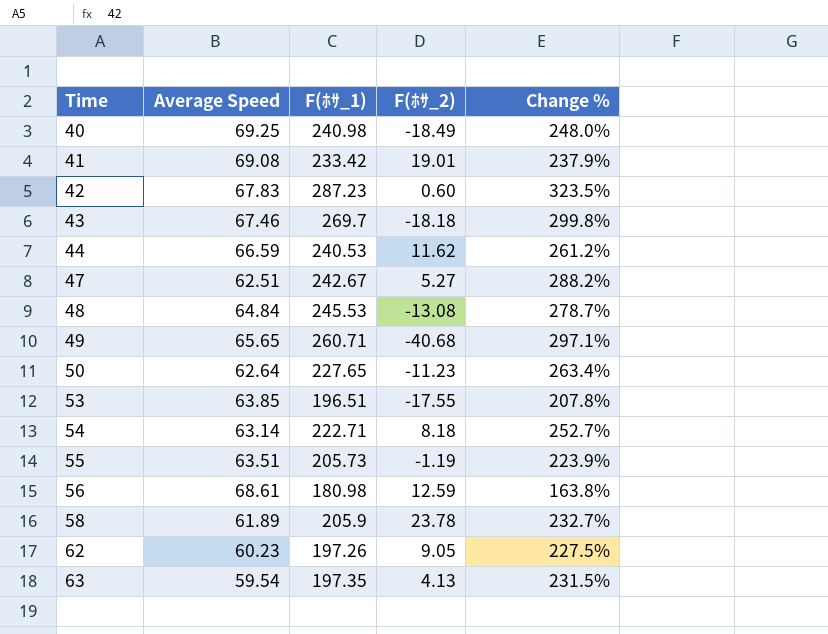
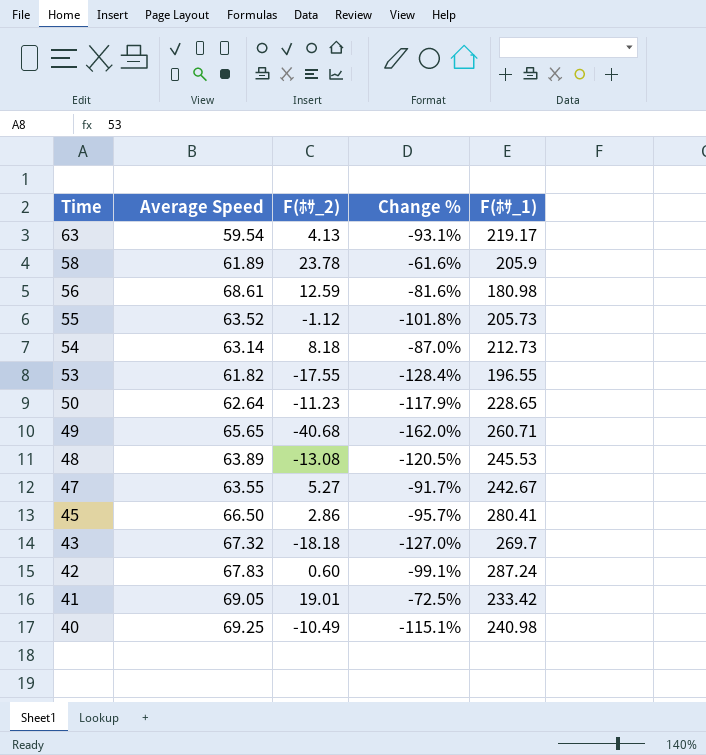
row order: Time ascending -> Time descending
column Change % | formula: ([F(ﾎｻ_1)] - [Average Speed]) / [Average Speed] -> ([F(ﾎｻ_2)] - [Average Speed]) / [Average Speed]
column F(ﾎｻ_1) | position: 3 -> 5
row 44: 66.59 | 240.53 | 11.62 | 261.2% -> none
row 62: 60.23 | 197.26 | 9.05 | 227.5% -> none
63 | F(ﾎｻ_1): 197.35 -> 219.17
55 | Average Speed: 63.51 -> 63.52
55 | F(ﾎｻ_2): -1.19 -> -1.12
54 | F(ﾎｻ_1): 222.71 -> 212.73
53 | Average Speed: 63.85 -> 61.82
53 | F(ﾎｻ_1): 196.51 -> 196.55
50 | F(ﾎｻ_1): 227.65 -> 228.65
48 | Average Speed: 64.84 -> 63.89
47 | Average Speed: 62.51 -> 63.55
row 45: none -> 66.50 | 2.86 | -95.7% | 280.41
43 | Average Speed: 67.46 -> 67.32
42 | F(ﾎｻ_1): 287.23 -> 287.24
41 | Average Speed: 69.08 -> 69.05
40 | F(ﾎｻ_2): -18.49 -> -10.49

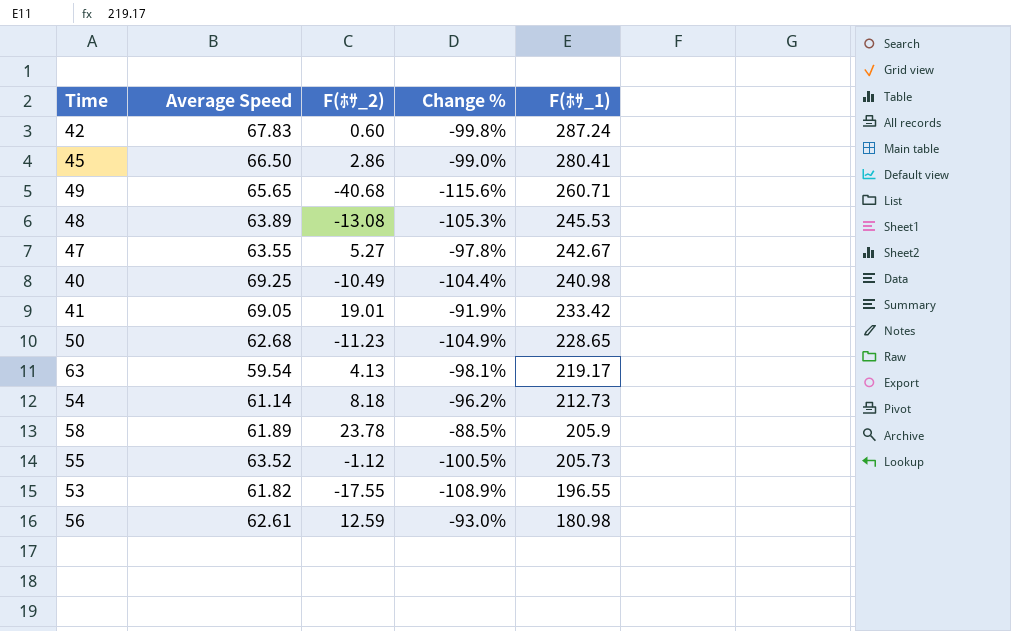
row order: Time descending -> F(ﾎｻ_1) descending
column Change % | formula: ([F(ﾎｻ_2)] - [Average Speed]) / [Average Speed] -> ([F(ﾎｻ_2)] - [F(ﾎｻ_1)]) / [F(ﾎｻ_1)]
row 43: 67.32 | -18.18 | -127.0% | 269.7 -> none
50 | Average Speed: 62.64 -> 62.68
54 | Average Speed: 63.14 -> 61.14
56 | Average Speed: 68.61 -> 62.61

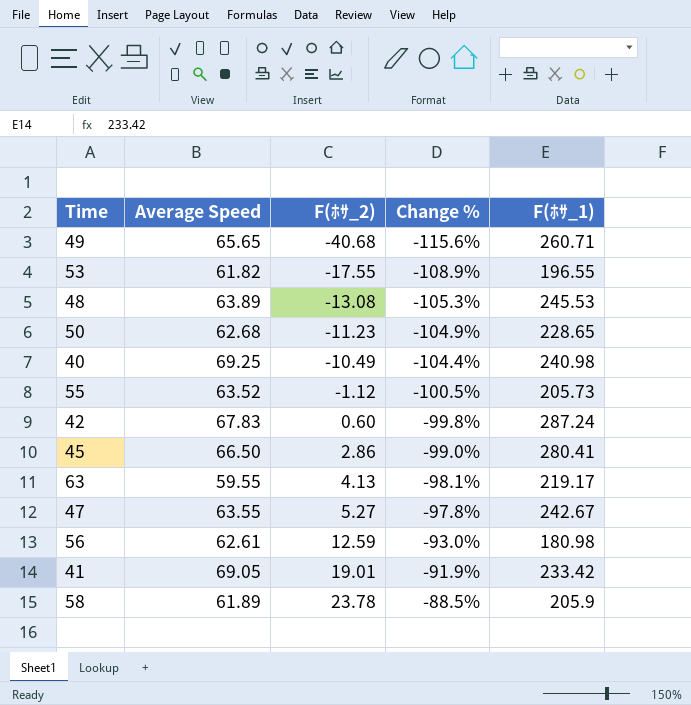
row order: F(ﾎｻ_1) descending -> F(ﾎｻ_2) ascending
row 54: 61.14 | 8.18 | -96.2% | 212.73 -> none
63 | Average Speed: 59.54 -> 59.55

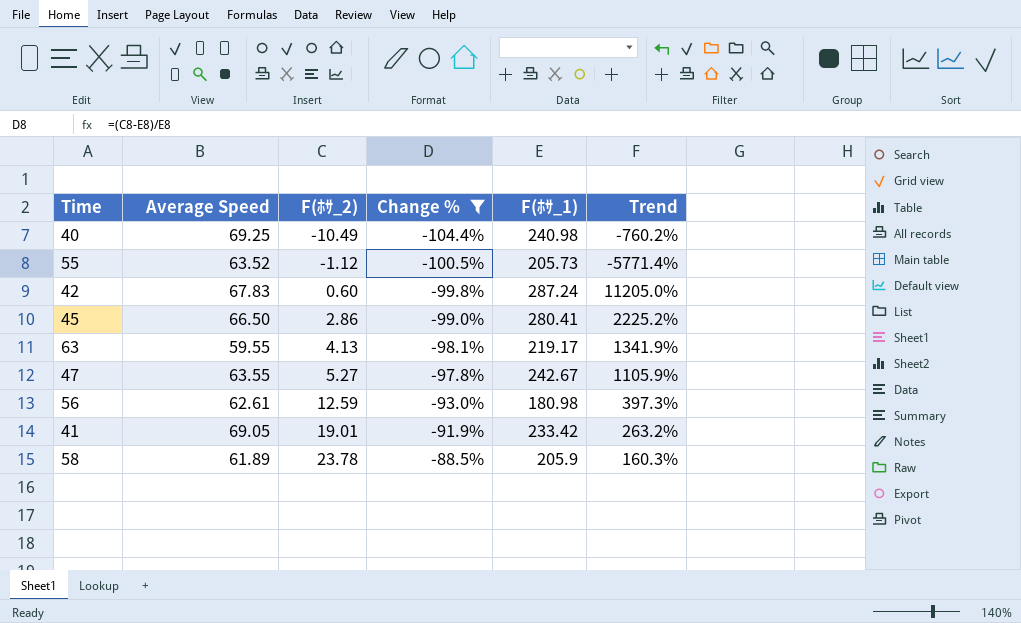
filter: none -> Change % >= -104.4%
column Trend | formula: none -> ([Average Speed] - [F(ﾎｻ_2)]) / [F(ﾎｻ_2)]

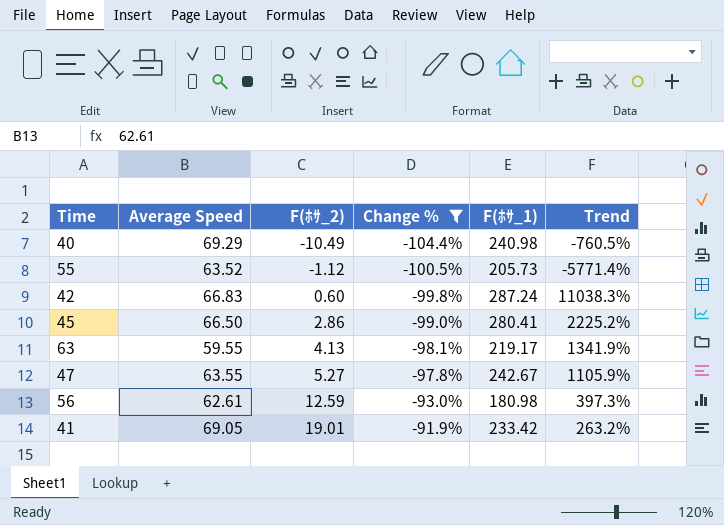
row 58: 61.89 | 23.78 | -88.5% | 205.9 | 160.3% -> none
40 | Average Speed: 69.25 -> 69.29
40 | Trend: -760.2% -> -760.5%
42 | Average Speed: 67.83 -> 66.83
42 | Trend: 11205.0% -> 11038.3%

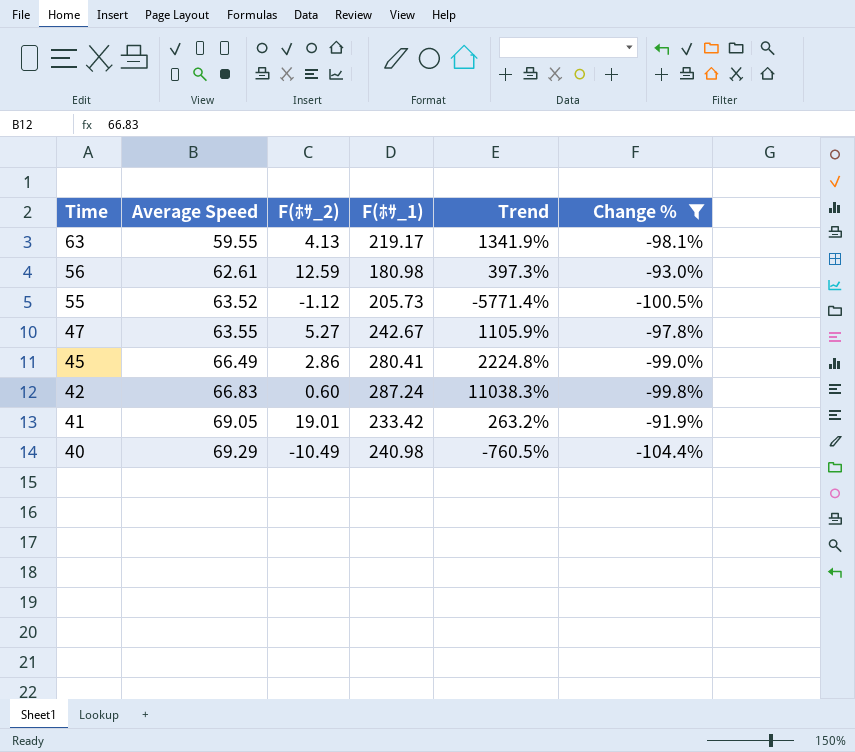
row order: F(ﾎｻ_2) ascending -> Time descending
column Change % | position: 4 -> 6
45 | Average Speed: 66.50 -> 66.49
45 | Trend: 2225.2% -> 2224.8%

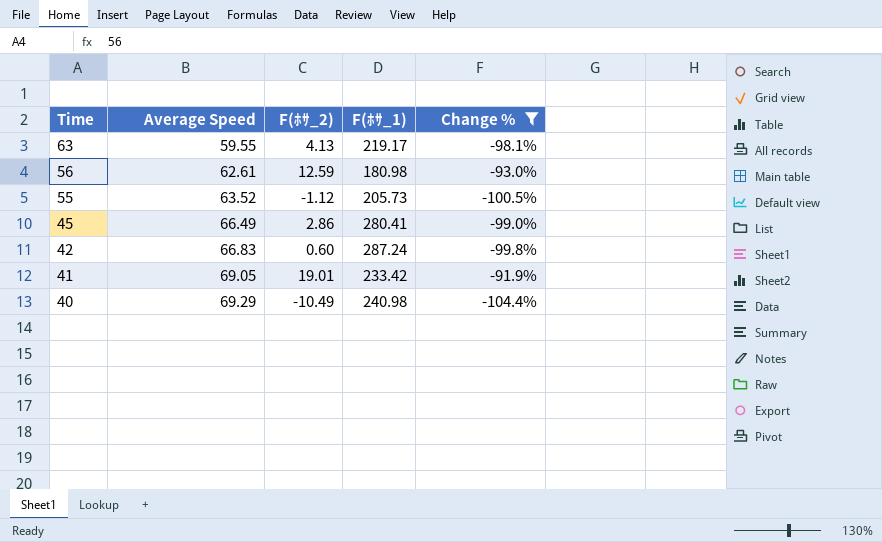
column Trend | formula: ([Average Speed] - [F(ﾎｻ_2)]) / [F(ﾎｻ_2)] -> none
row 47: 63.55 | 5.27 | 242.67 | 1105.9% | -97.8% -> none

